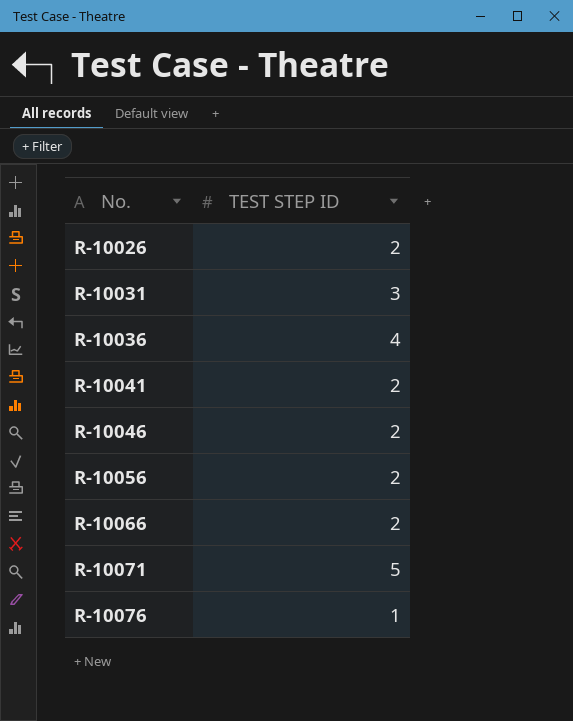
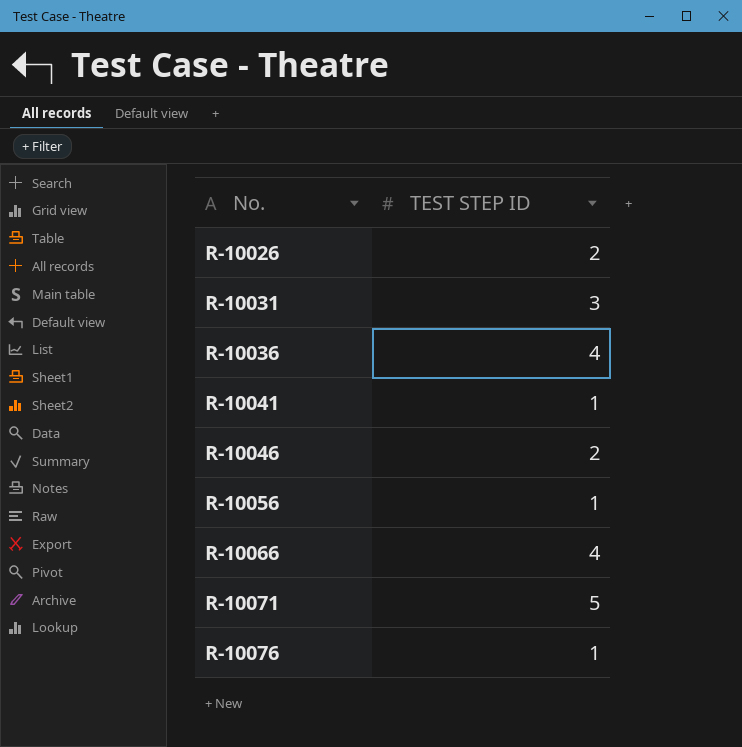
R-10041 | TEST STEP ID: 2 -> 1
R-10056 | TEST STEP ID: 2 -> 1
R-10066 | TEST STEP ID: 2 -> 4

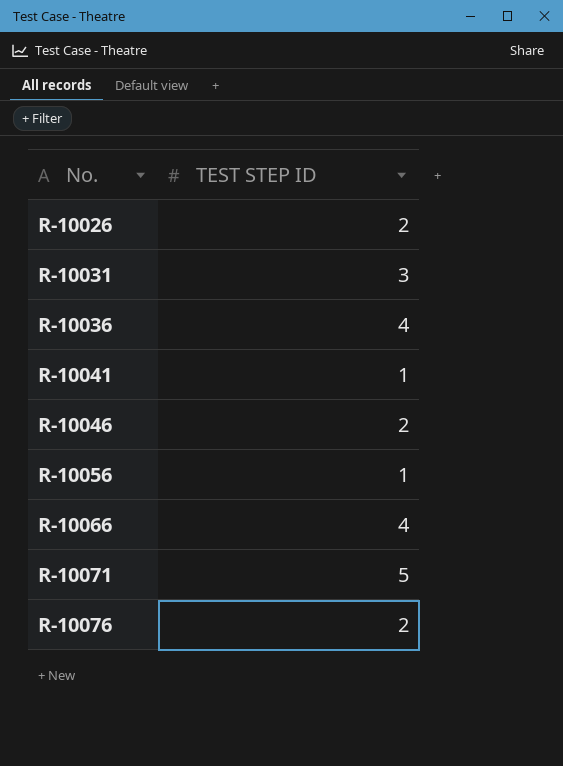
R-10076 | TEST STEP ID: 1 -> 2

